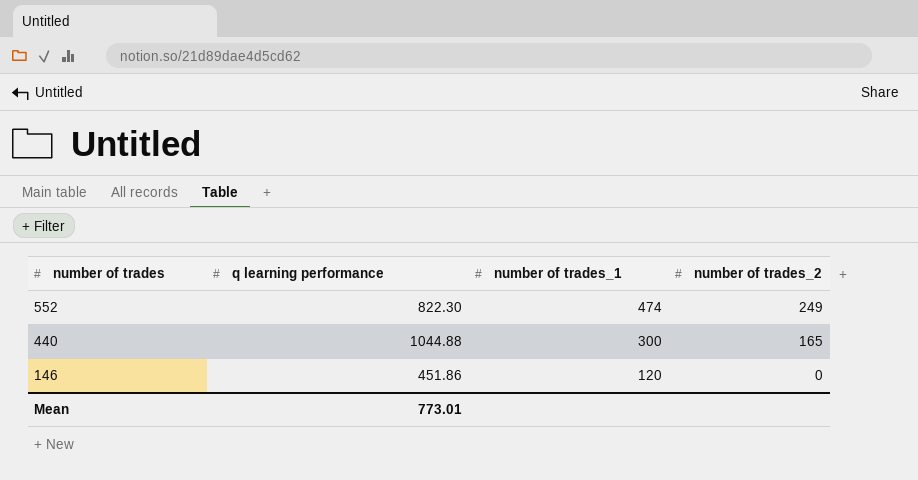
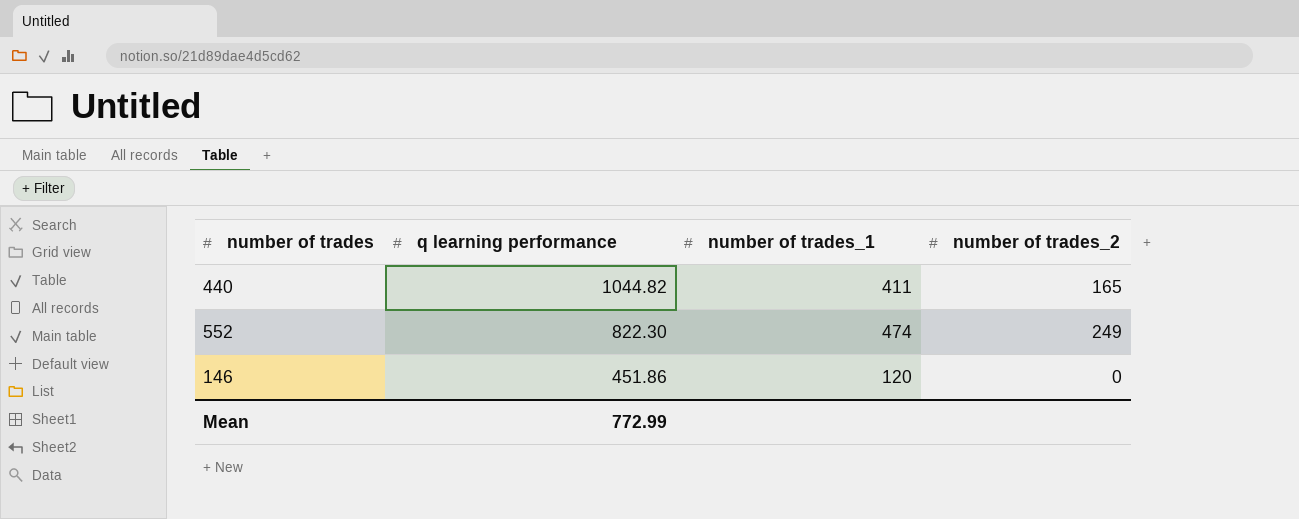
row order: number of trades descending -> q learning performance descending
440 | q learning performance: 1044.88 -> 1044.82
440 | number of trades_1: 300 -> 411
Mean | q learning performance: 773.01 -> 772.99

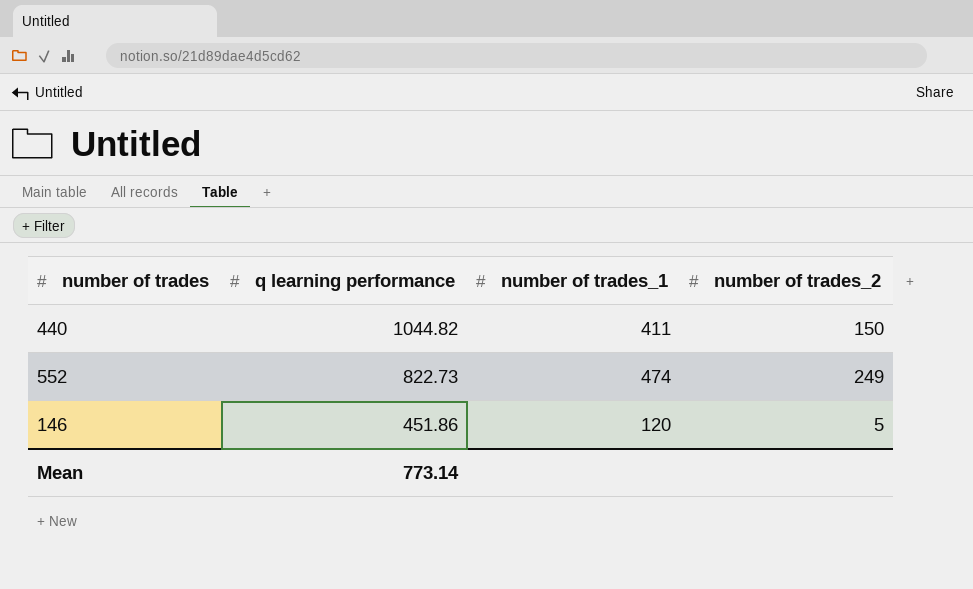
440 | number of trades_2: 165 -> 150
552 | q learning performance: 822.30 -> 822.73
146 | number of trades_2: 0 -> 5
Mean | q learning performance: 772.99 -> 773.14

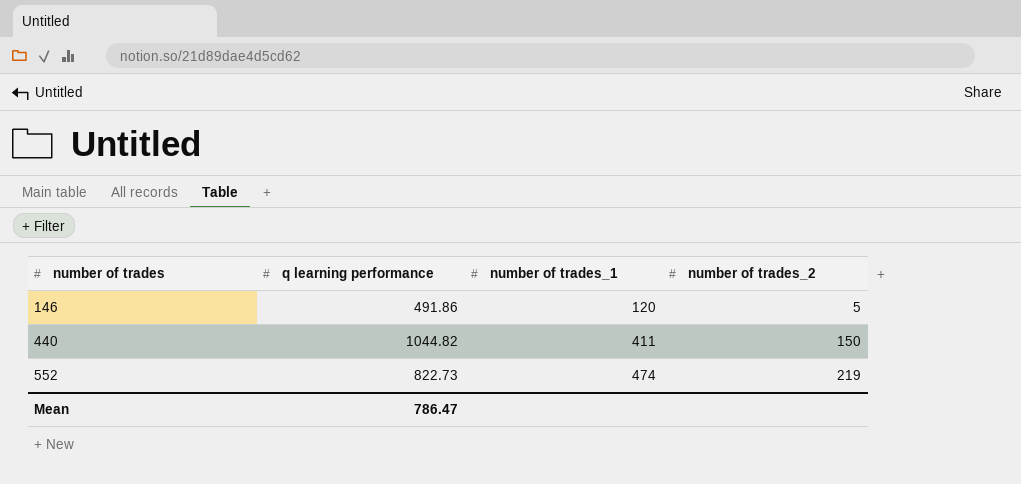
row order: q learning performance descending -> number of trades ascending
146 | q learning performance: 451.86 -> 491.86
552 | number of trades_2: 249 -> 219
Mean | q learning performance: 773.14 -> 786.47

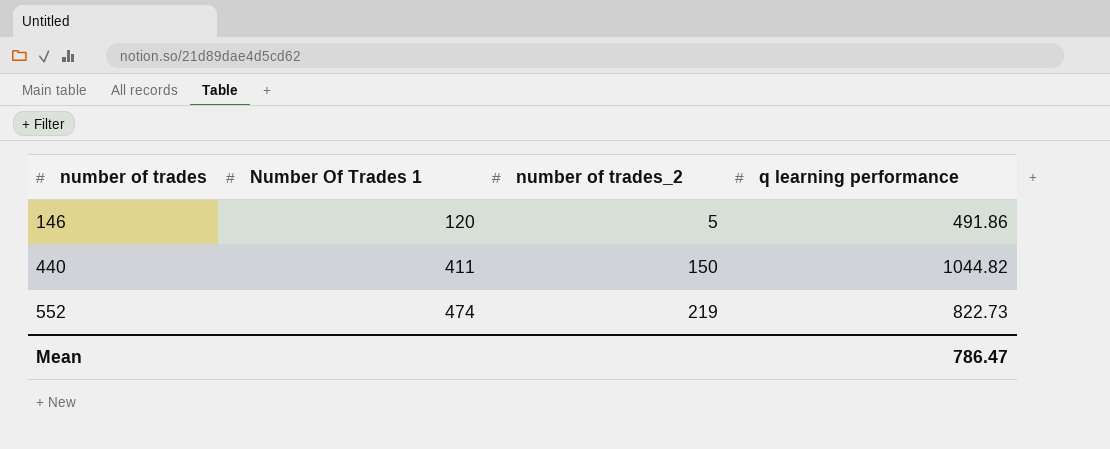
column name: number of trades_1 -> Number Of Trades 1
column q learning performance | position: 2 -> 4

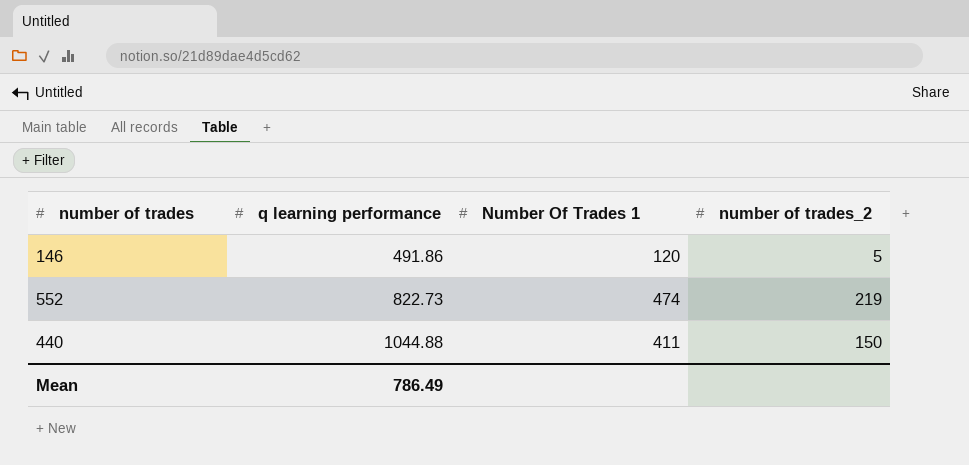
row order: number of trades ascending -> q learning performance ascending
column q learning performance | position: 4 -> 2
440 | q learning performance: 1044.82 -> 1044.88
Mean | q learning performance: 786.47 -> 786.49

